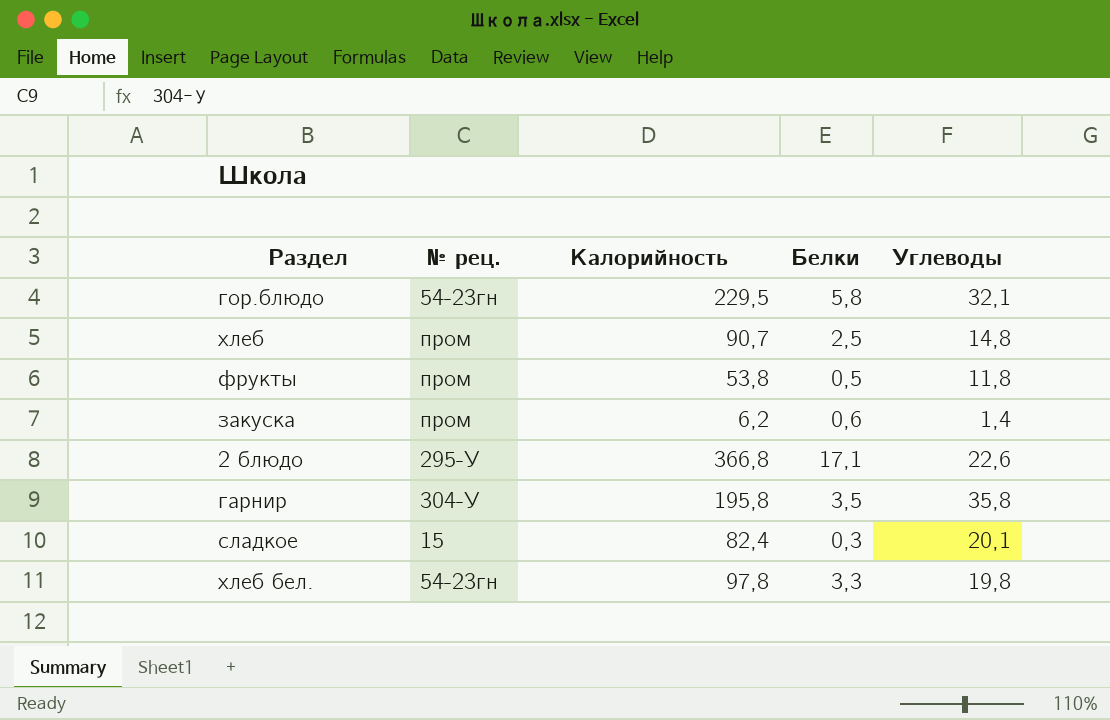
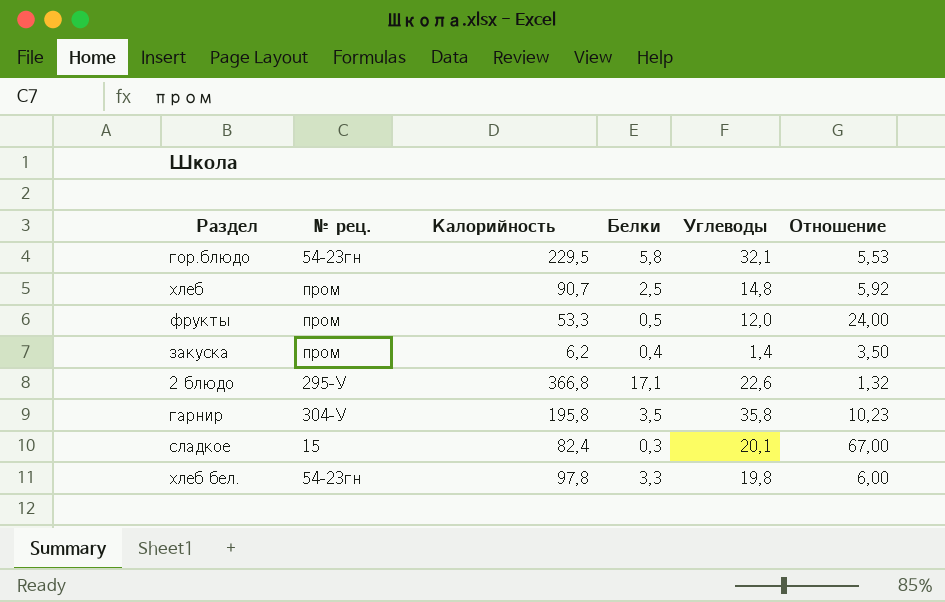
column Отношение | formula: none -> [Углеводы] / [Белки]
фрукты | Калорийность: 53,8 -> 53,3
фрукты | Углеводы: 11,8 -> 12,0
закуска | Белки: 0,6 -> 0,4

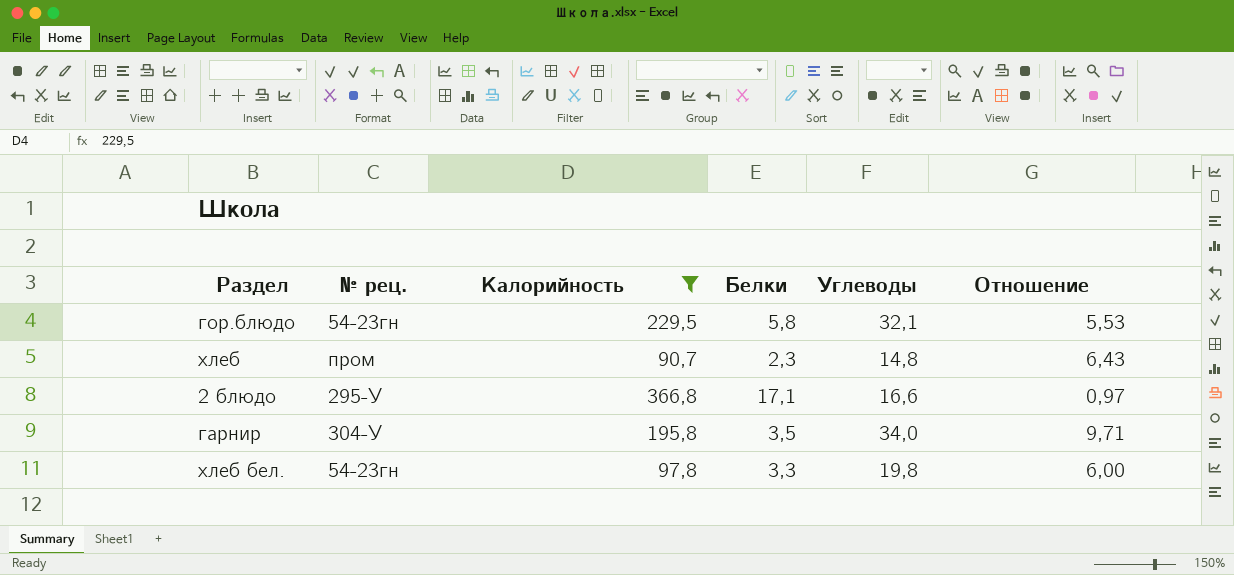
filter: none -> Калорийность >= 90,7
хлеб | Белки: 2,5 -> 2,3
хлеб | Отношение: 5,92 -> 6,43
2 блюдо | Углеводы: 22,6 -> 16,6
2 блюдо | Отношение: 1,32 -> 0,97
гарнир | Углеводы: 35,8 -> 34,0
гарнир | Отношение: 10,23 -> 9,71

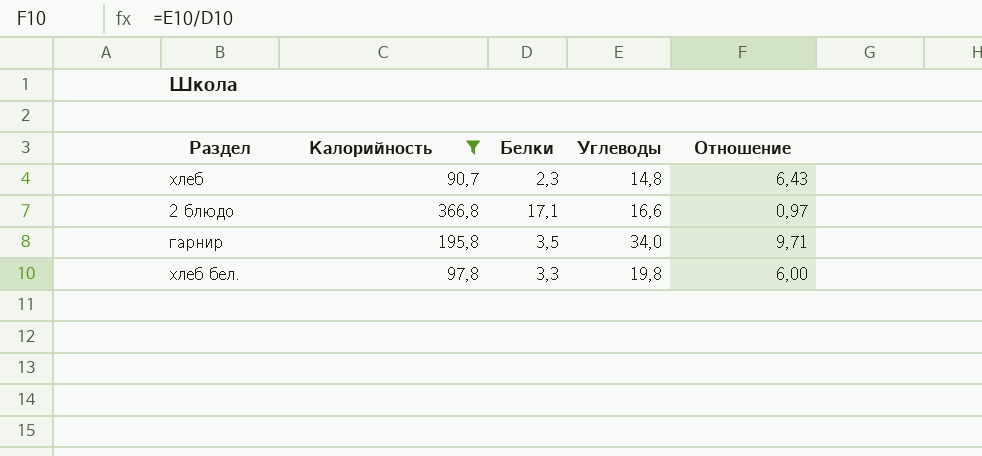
column № рец. | position: 2 -> none
row гор.блюдо: 54-23гн | 229,5 | 5,8 | 32,1 | 5,53 -> none

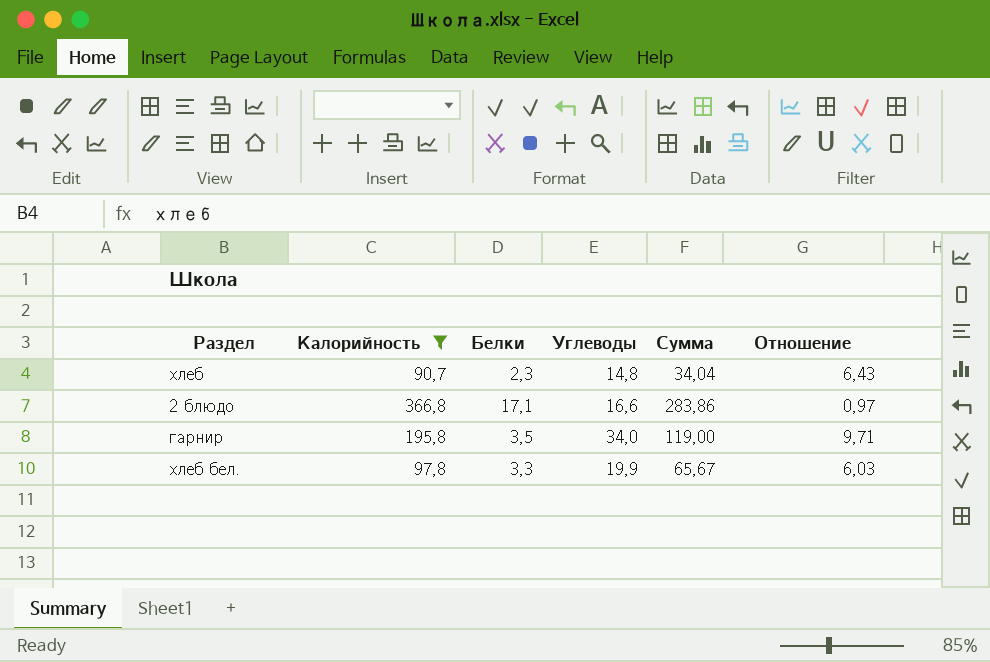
column Сумма | formula: none -> [Белки] * [Углеводы]
хлеб бел. | Углеводы: 19,8 -> 19,9
хлеб бел. | Отношение: 6,00 -> 6,03

